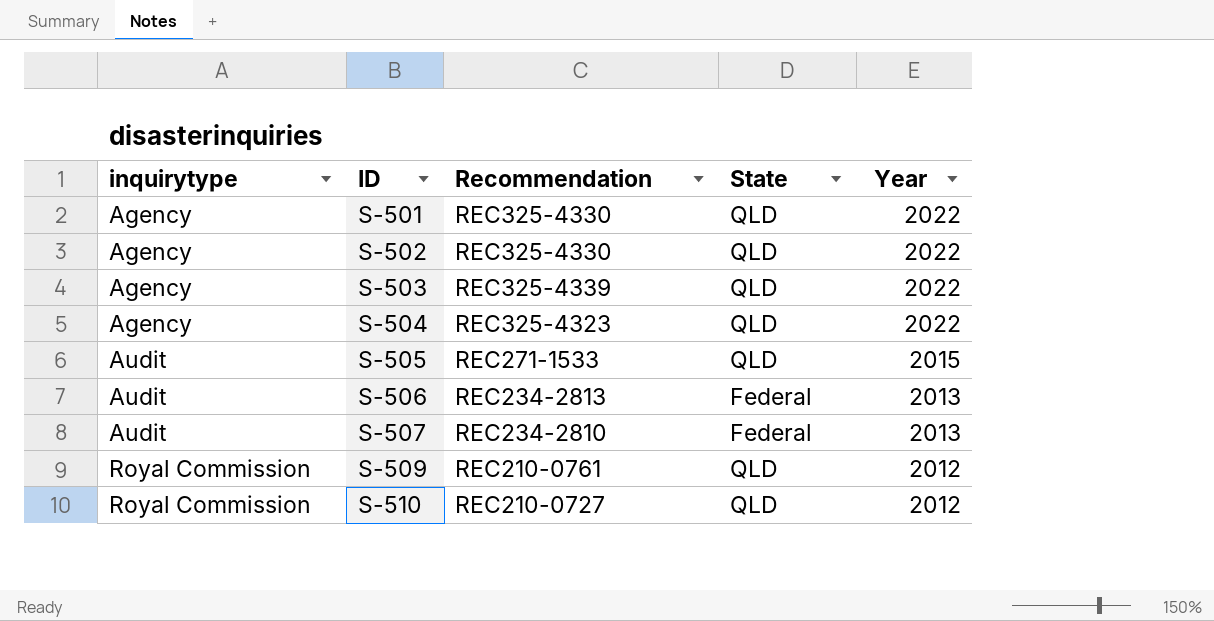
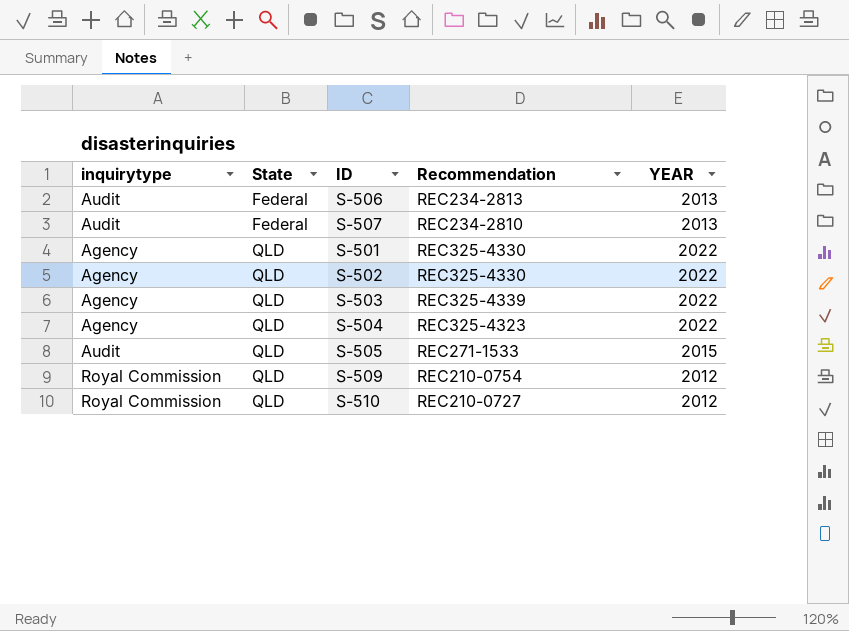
row order: inquirytype ascending -> State ascending
column State | position: 4 -> 2
column name: Year -> YEAR
S-509 | Recommendation: REC210-0761 -> REC210-0754

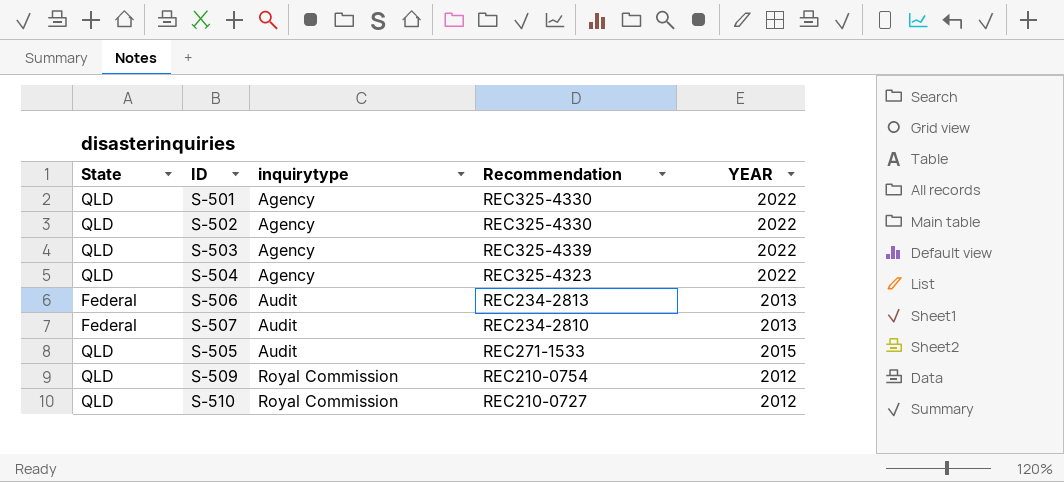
row order: State ascending -> inquirytype ascending
column inquirytype | position: 1 -> 3

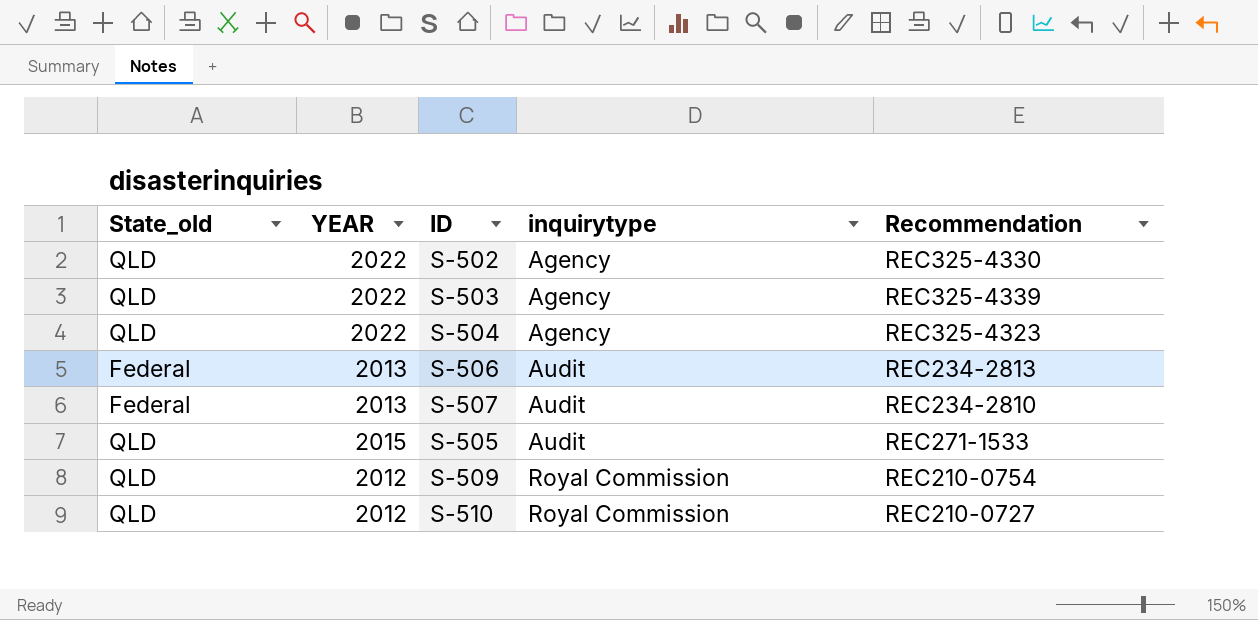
column name: State -> State_old
column YEAR | position: 5 -> 2
row S-501: QLD | Agency | REC325-4330 | 2022 -> none

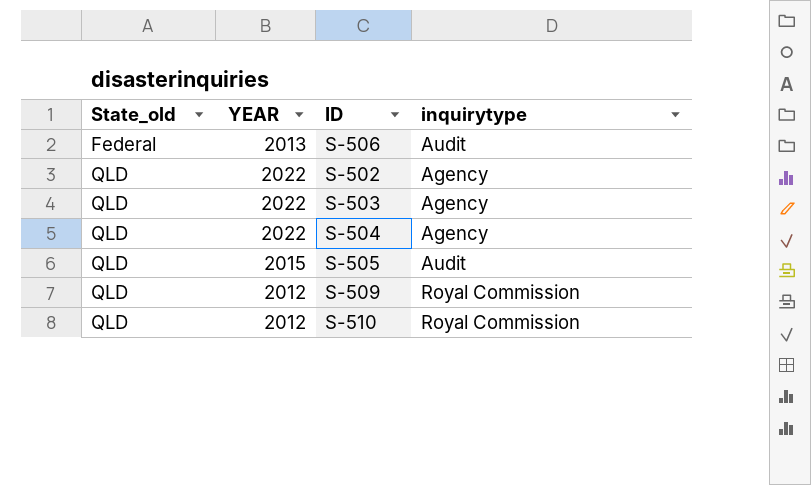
row order: inquirytype ascending -> State_old ascending
column Recommendation | position: 5 -> none
row S-507: Federal | 2013 | Audit | REC234-2810 -> none

